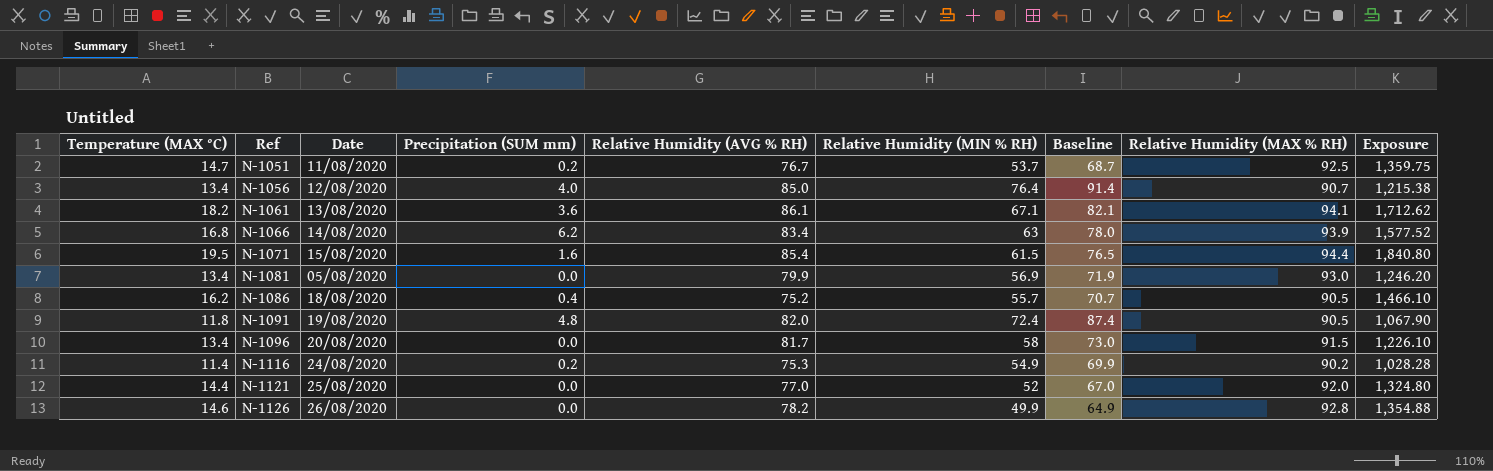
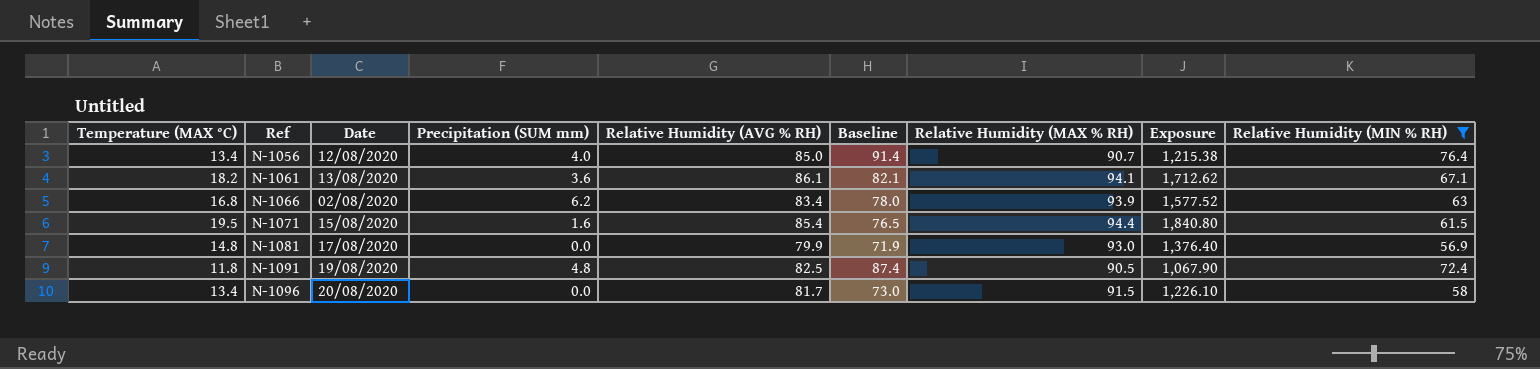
filter: none -> Relative Humidity (MIN % RH) >= 56.9
column Relative Humidity (MIN % RH) | position: 6 -> 9
N-1066 | Date: 14/08/2020 -> 02/08/2020
N-1081 | Temperature (MAX °C): 13.4 -> 14.8
N-1081 | Date: 05/08/2020 -> 17/08/2020
N-1081 | Exposure: 1,246.20 -> 1,376.40
N-1091 | Relative Humidity (AVG % RH): 82.0 -> 82.5

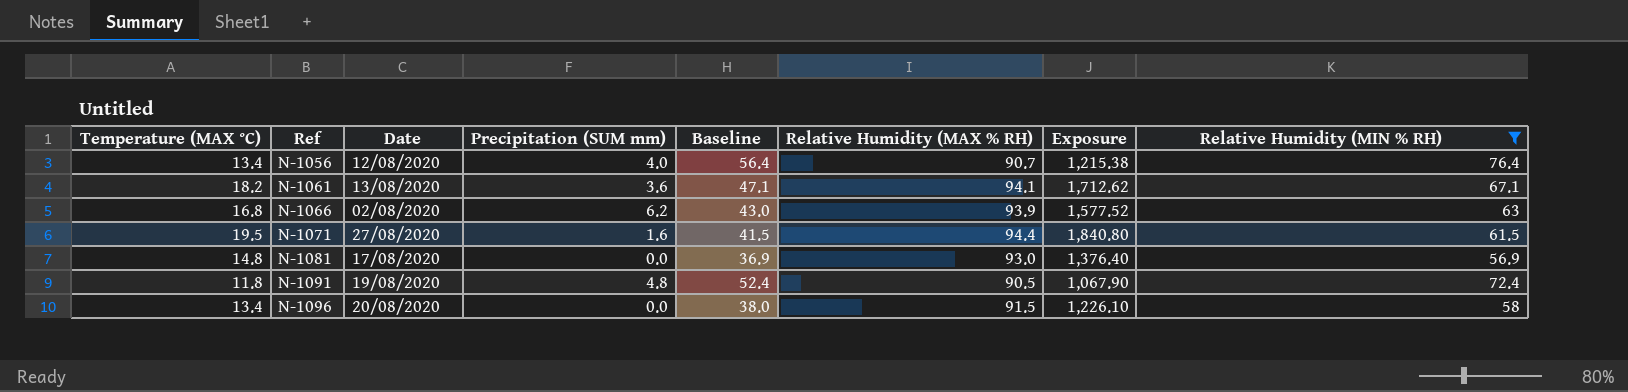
column Relative Humidity (AVG % RH) | position: 5 -> none
column Baseline | formula: [Relative Humidity (MIN % RH)] + 15 -> [Relative Humidity (MIN % RH)] - 20
N-1071 | Date: 15/08/2020 -> 27/08/2020

